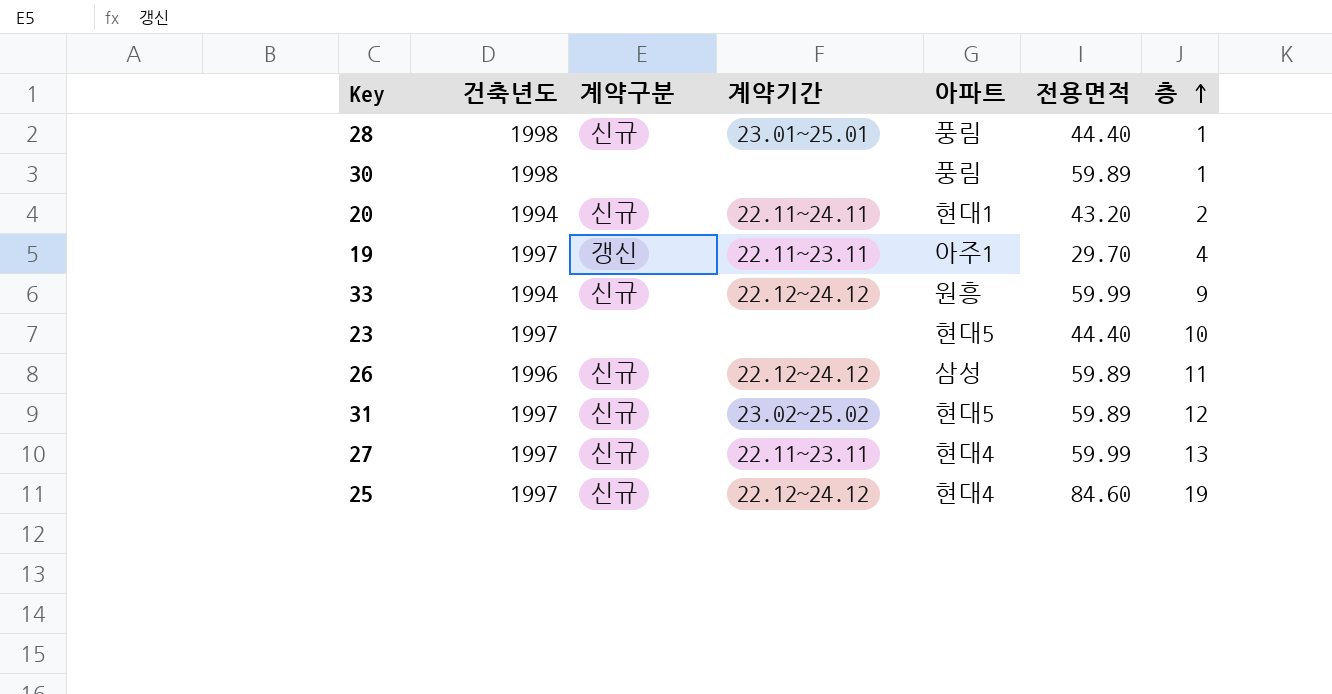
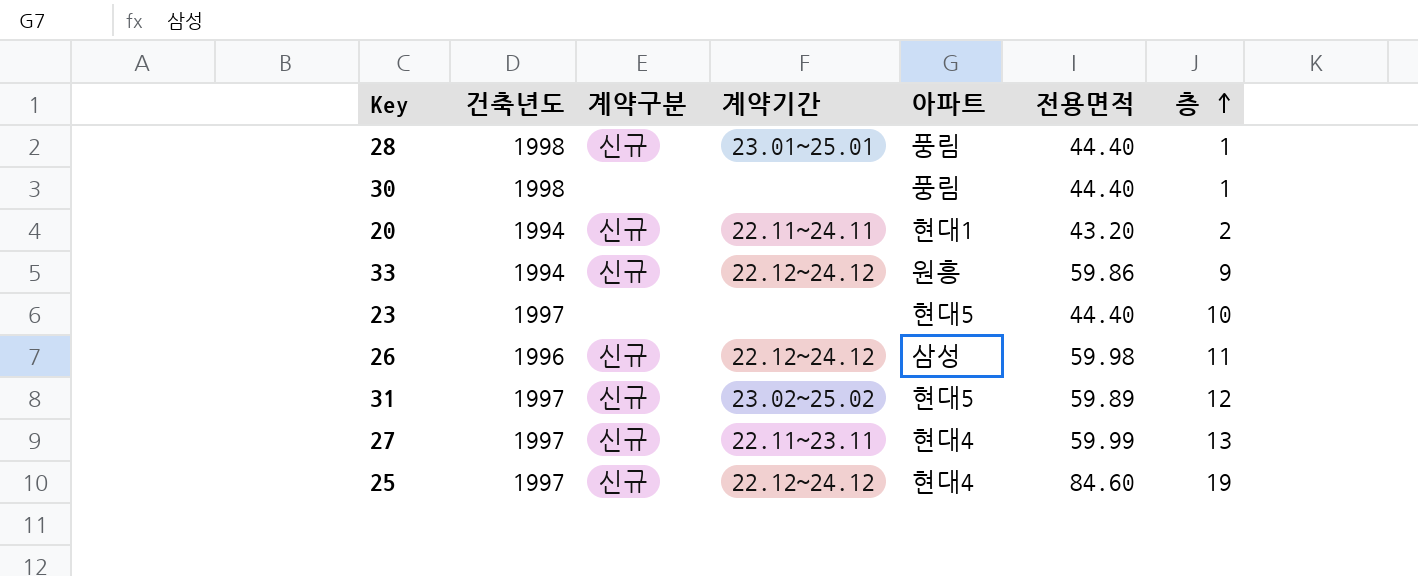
row 19: 1997 | 갱신 | 22.11~23.11 | 아주1 | 29.70 | 4 -> none
30 | 전용면적: 59.89 -> 44.40
33 | 전용면적: 59.99 -> 59.86
26 | 전용면적: 59.89 -> 59.98

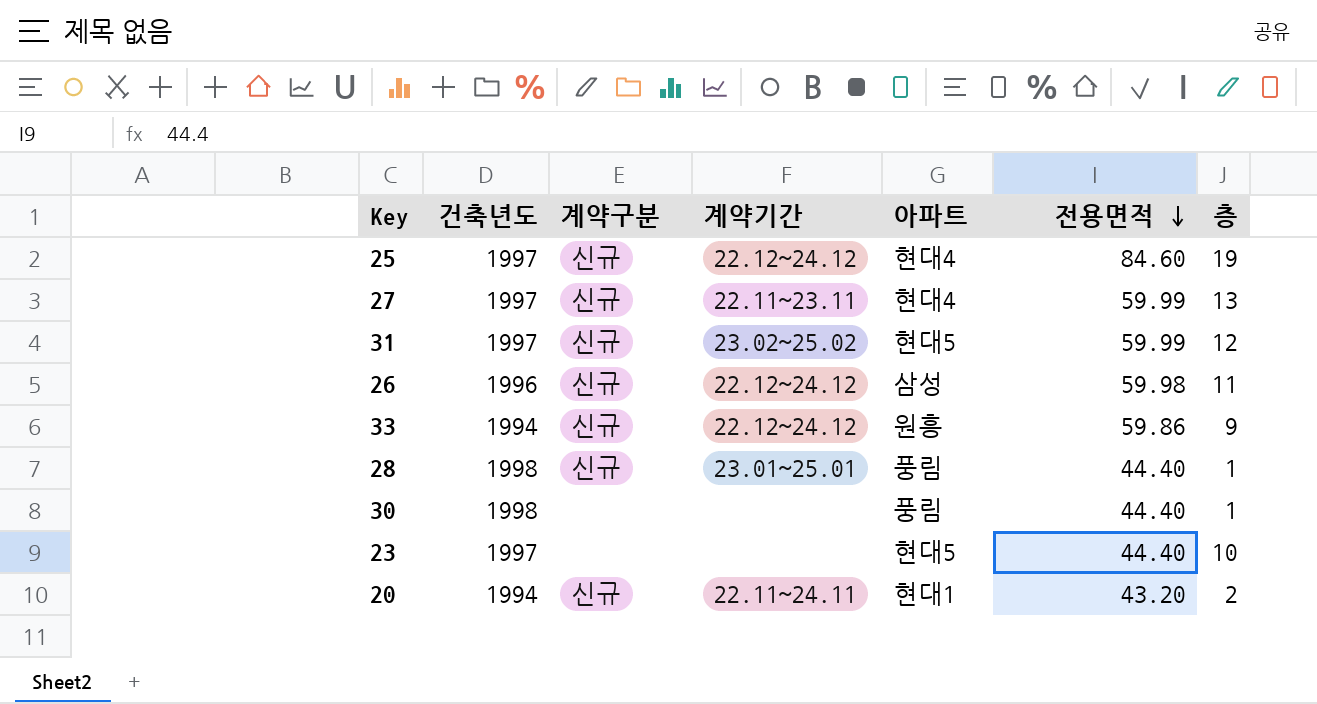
row order: 층 ascending -> 전용면적 descending
31 | 전용면적: 59.89 -> 59.99

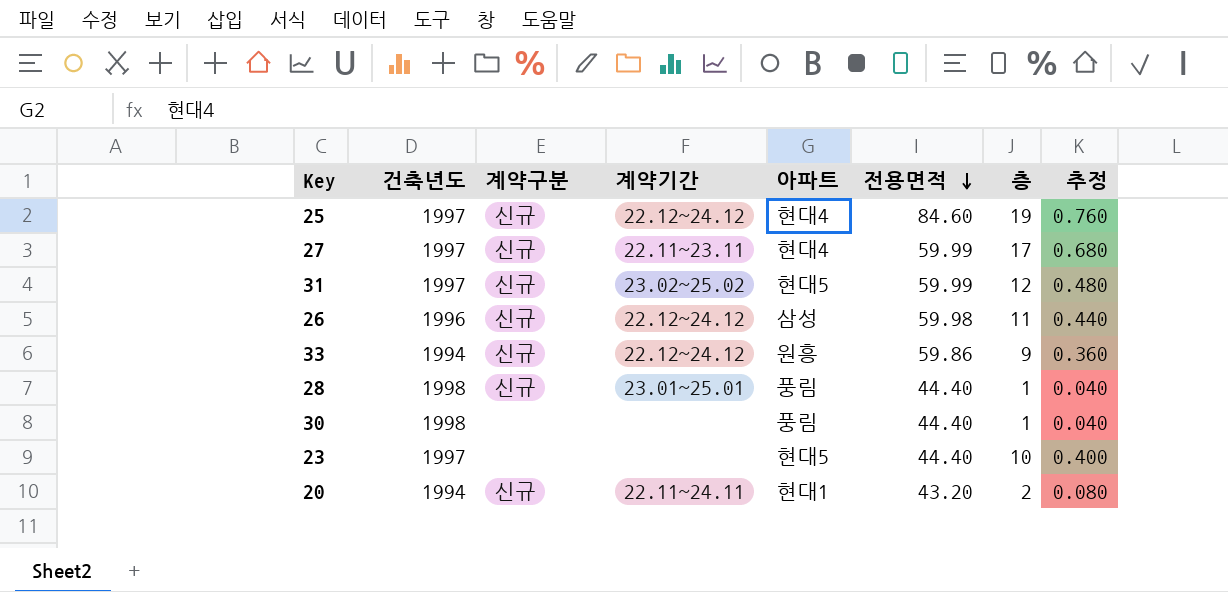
column 추정 | formula: none -> [층] * 0.04
27 | 층: 13 -> 17

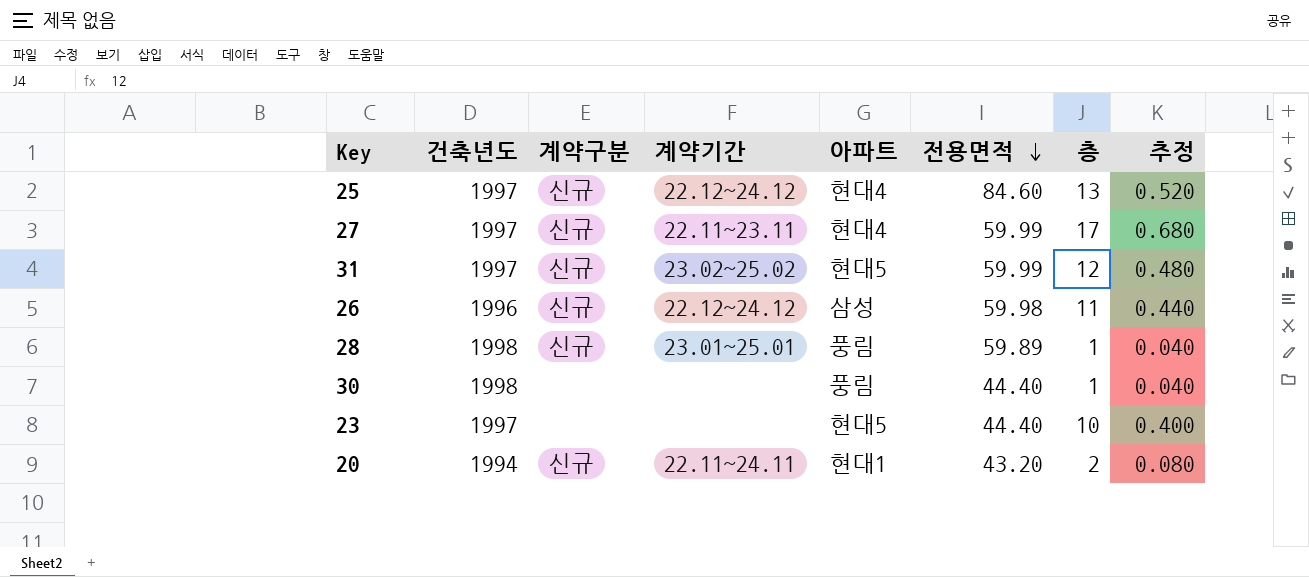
row 33: 1994 | 신규 | 22.12~24.12 | 원흥 | 59.86 | 9 | 0.360 -> none
25 | 층: 19 -> 13
25 | 추정: 0.760 -> 0.520
28 | 전용면적: 44.40 -> 59.89

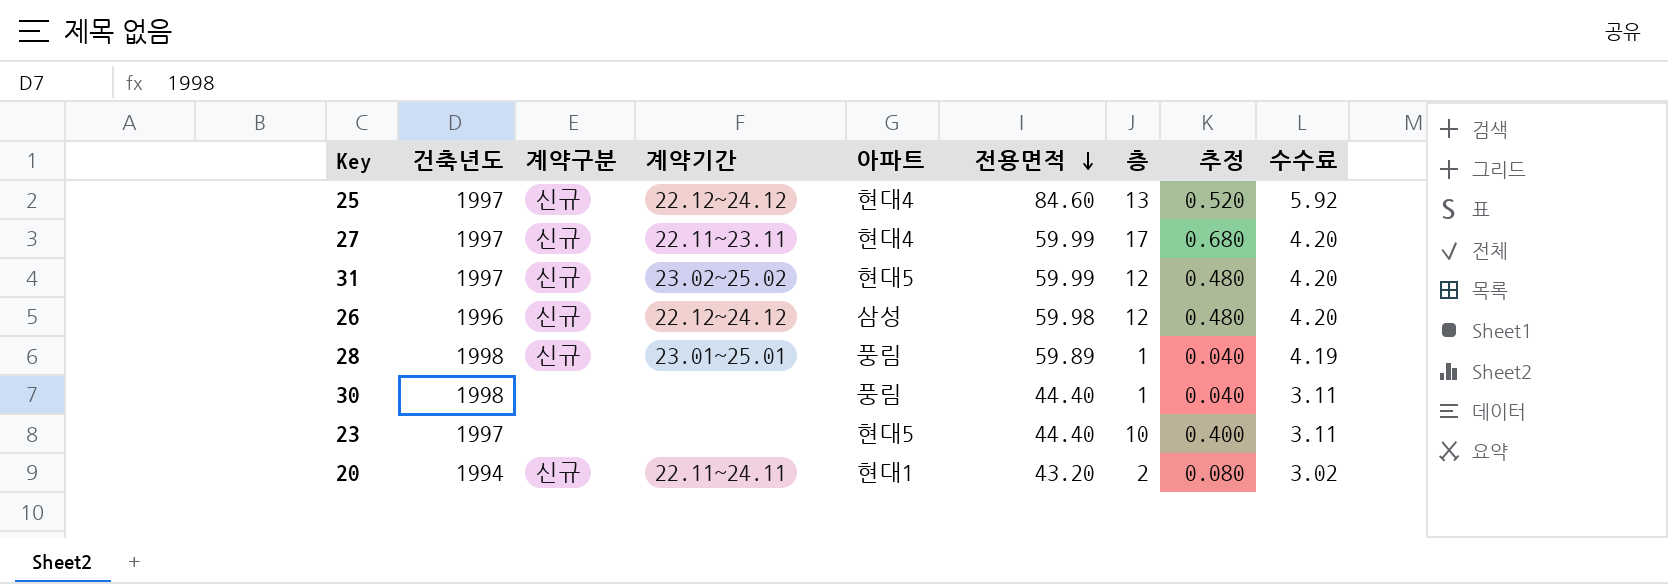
column 수수료 | formula: none -> [전용면적] * 0.07
26 | 층: 11 -> 12
26 | 추정: 0.440 -> 0.480

